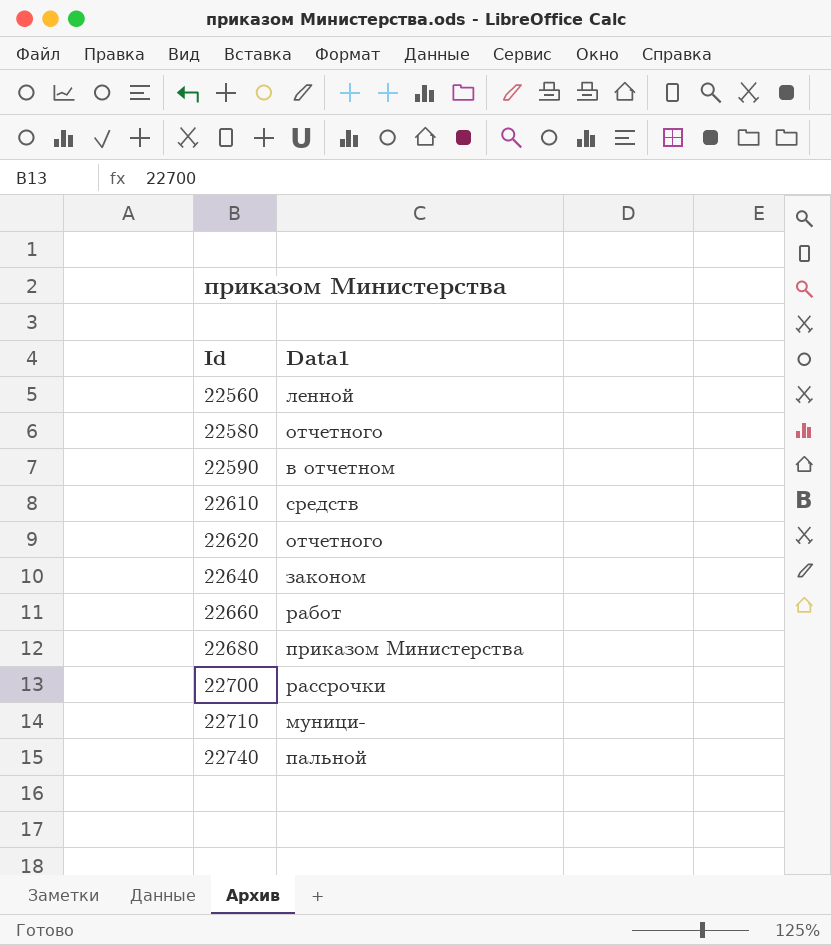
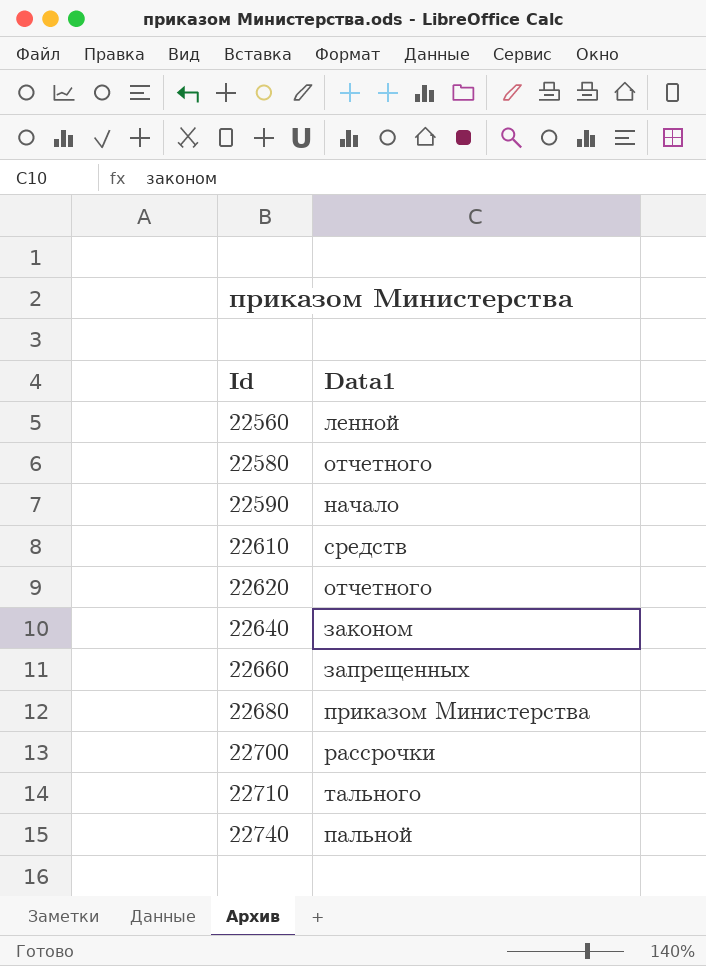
22590 | Data1: в отчетном -> начало
22660 | Data1: работ -> запрещенных
22710 | Data1: муници- -> тального

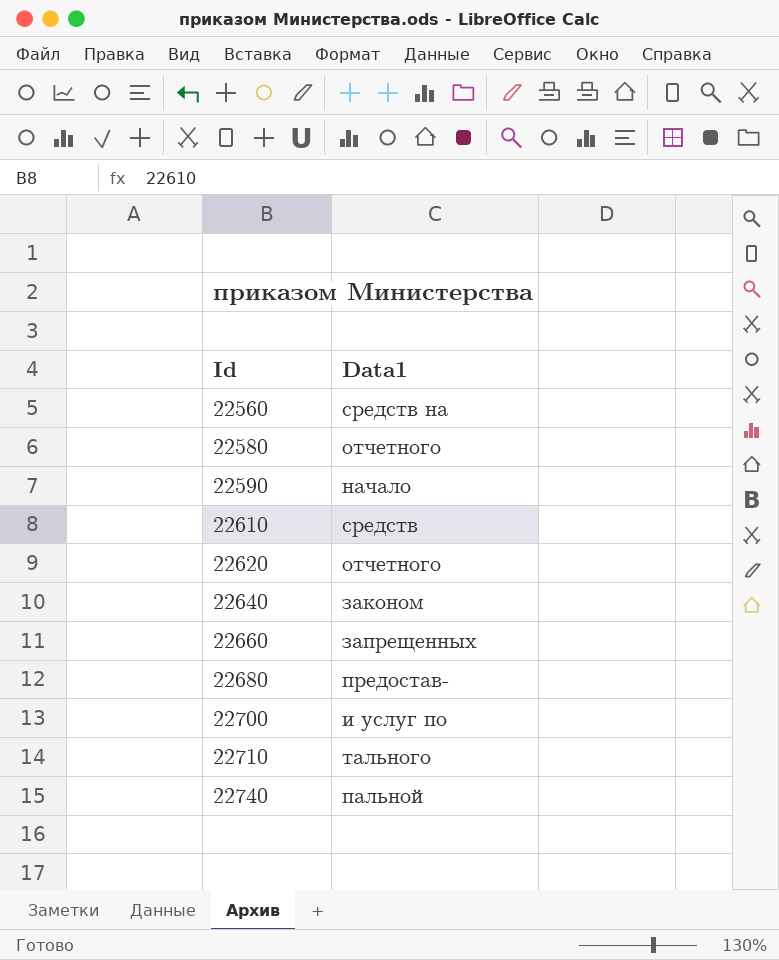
22560 | Data1: ленной -> средств на
22680 | Data1: приказом Министерства -> предостав-
22700 | Data1: рассрочки -> и услуг по

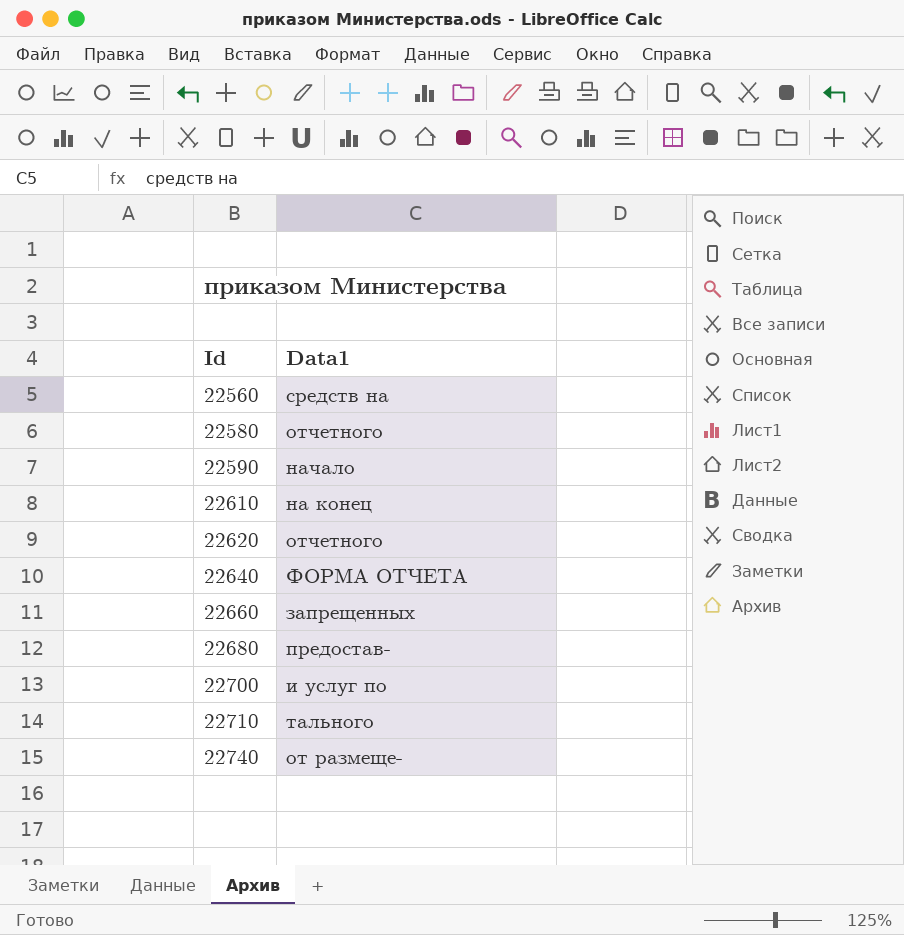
22610 | Data1: средств -> на конец
22640 | Data1: законом -> ФОРМА ОТЧЕТА
22740 | Data1: пальной -> от размеще-

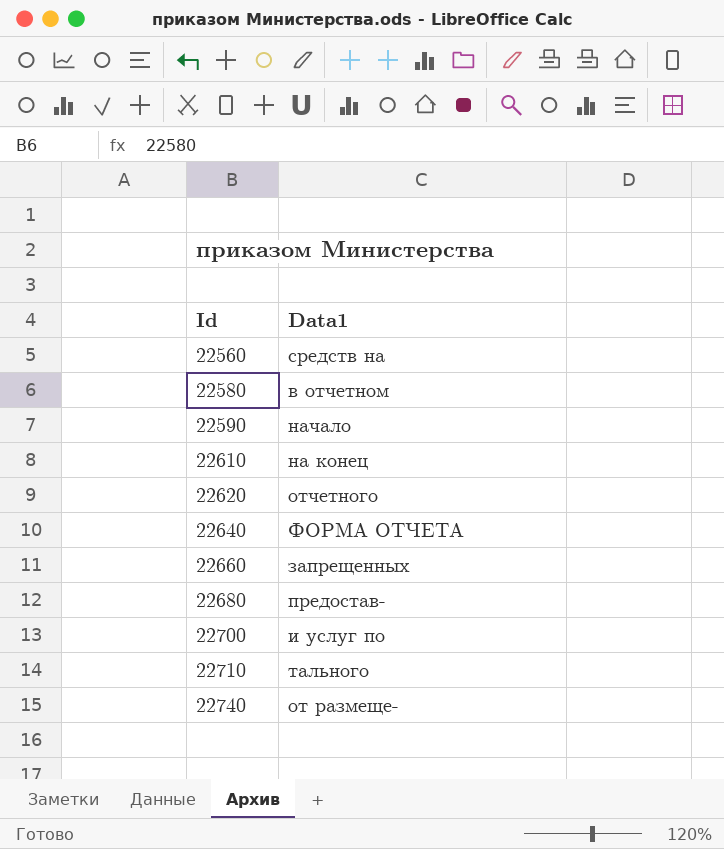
22580 | Data1: отчетного -> в отчетном

